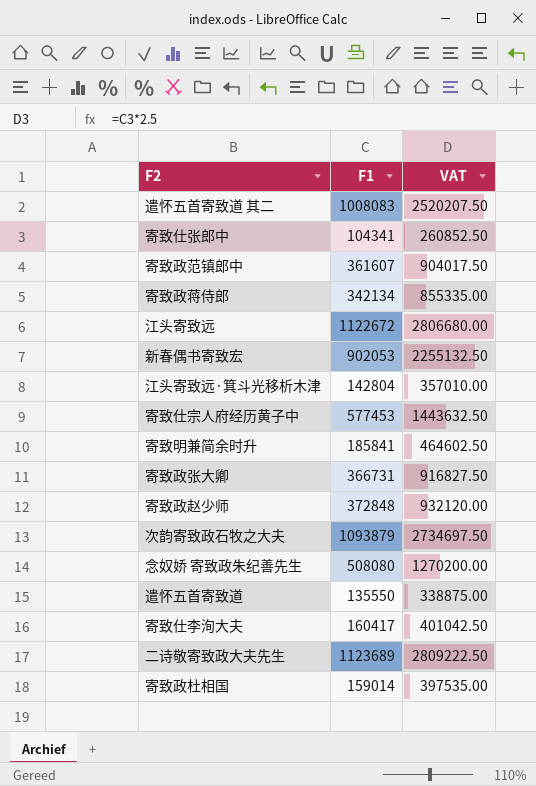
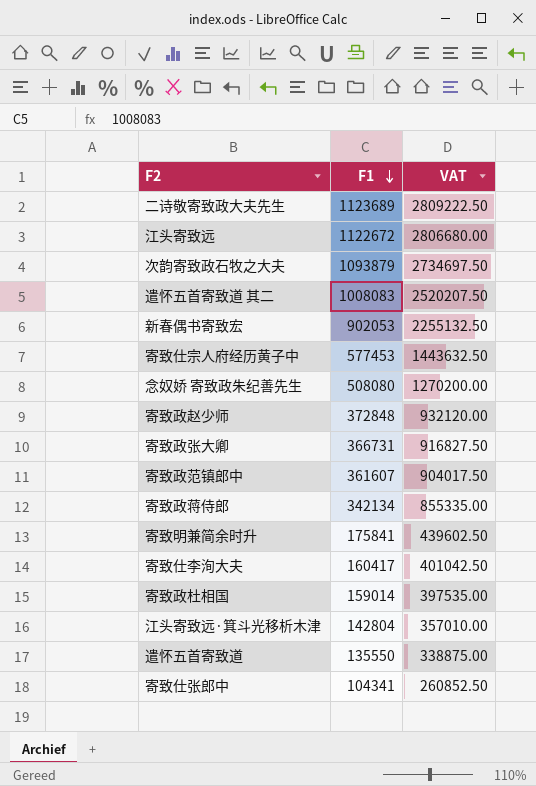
row order: none -> F1 descending
寄致明兼简余时升 | F1: 185841 -> 175841
寄致明兼简余时升 | VAT: 464602.50 -> 439602.50

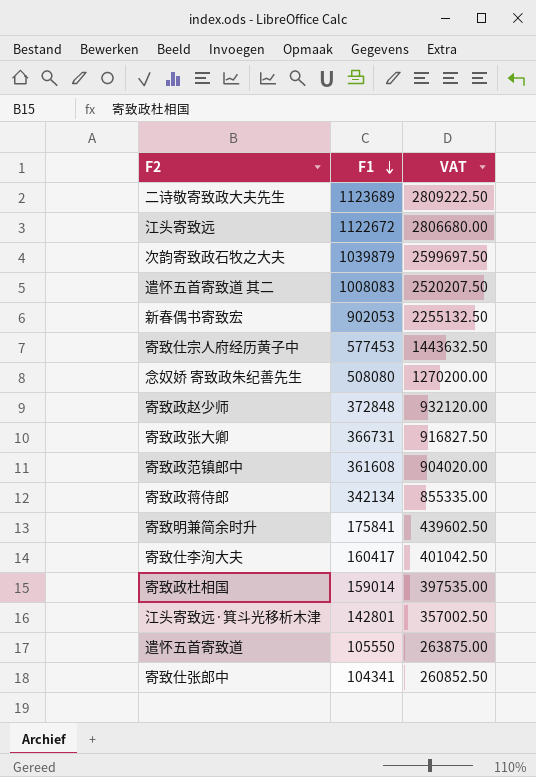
次韵寄致政石牧之大夫 | F1: 1093879 -> 1039879
次韵寄致政石牧之大夫 | VAT: 2734697.50 -> 2599697.50
寄致政范镇郎中 | F1: 361607 -> 361608
寄致政范镇郎中 | VAT: 904017.50 -> 904020.00
江头寄致远·箕斗光移析木津 | F1: 142804 -> 142801
江头寄致远·箕斗光移析木津 | VAT: 357010.00 -> 357002.50
遣怀五首寄致道 | F1: 135550 -> 105550
遣怀五首寄致道 | VAT: 338875.00 -> 263875.00

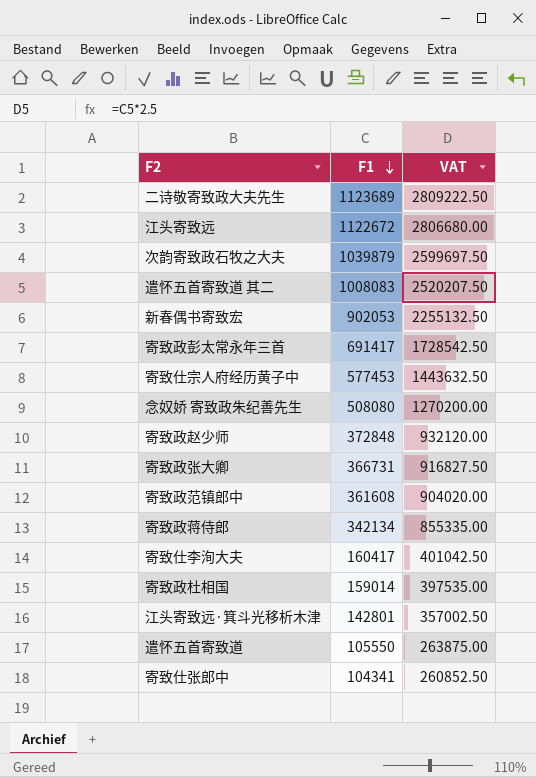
row 寄致明兼简余时升: 175841 | 439602.50 -> none
row 寄致政彭太常永年三首: none -> 691417 | 1728542.50

